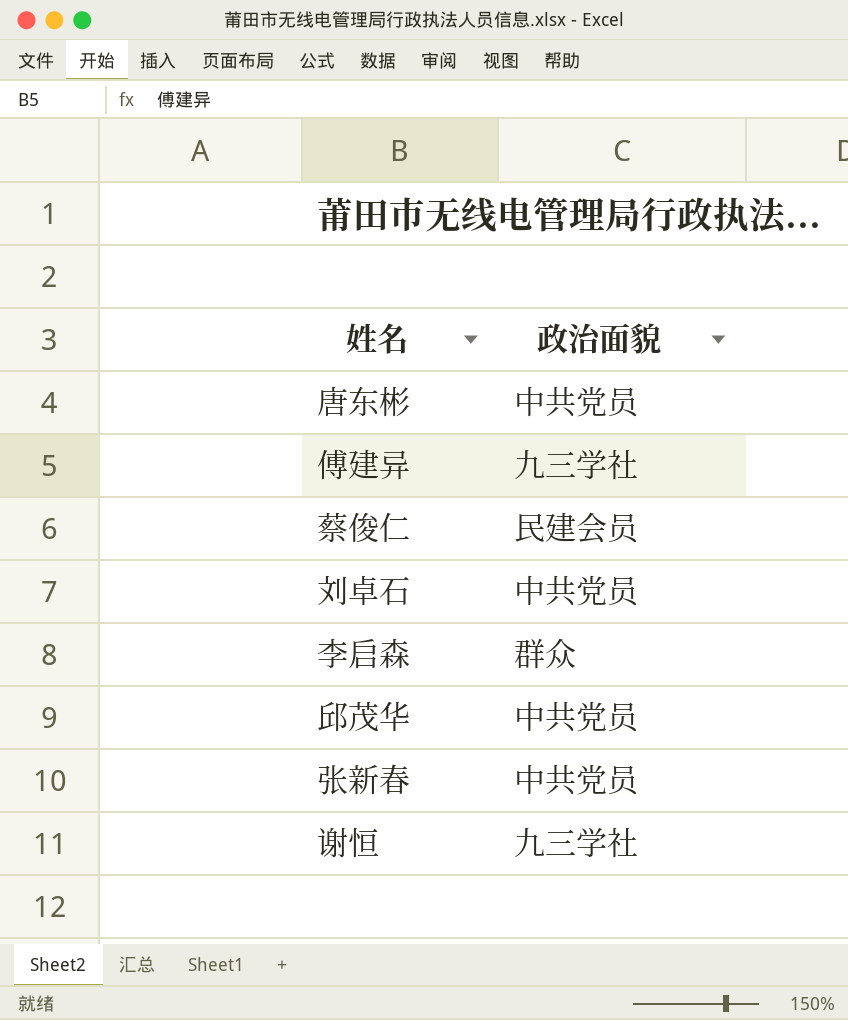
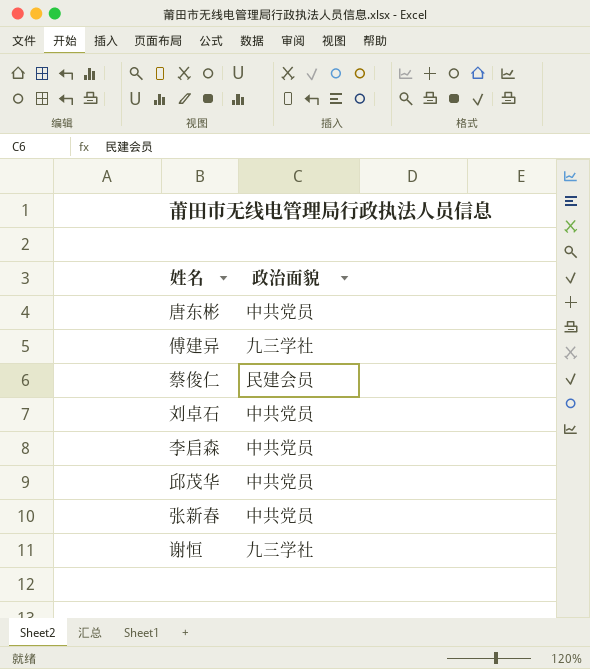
李启森 | 政治面貌: 群众 -> 中共党员

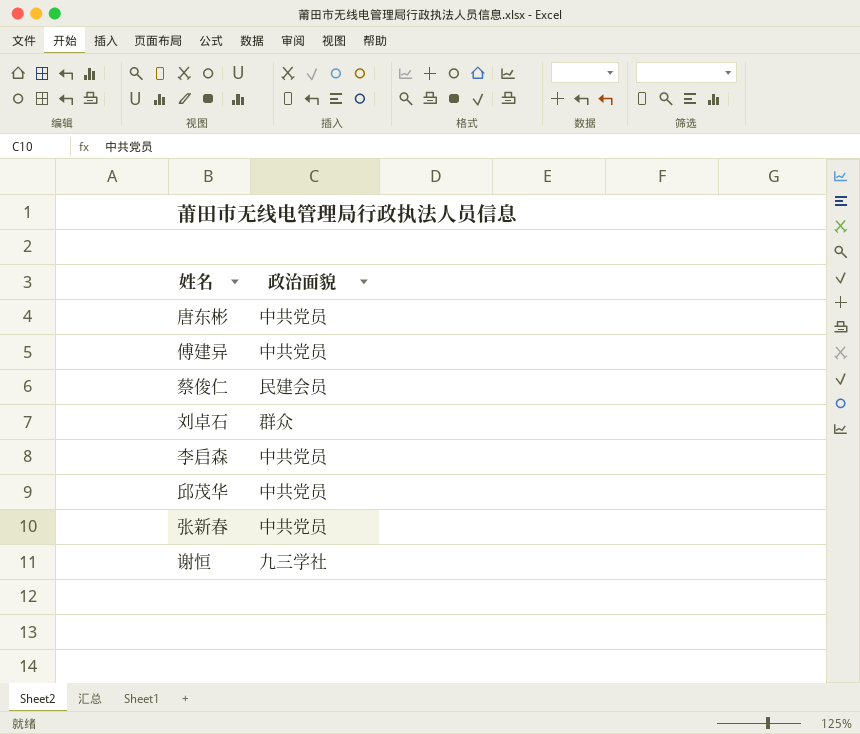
傅建异 | 政治面貌: 九三学社 -> 中共党员
刘卓石 | 政治面貌: 中共党员 -> 群众

